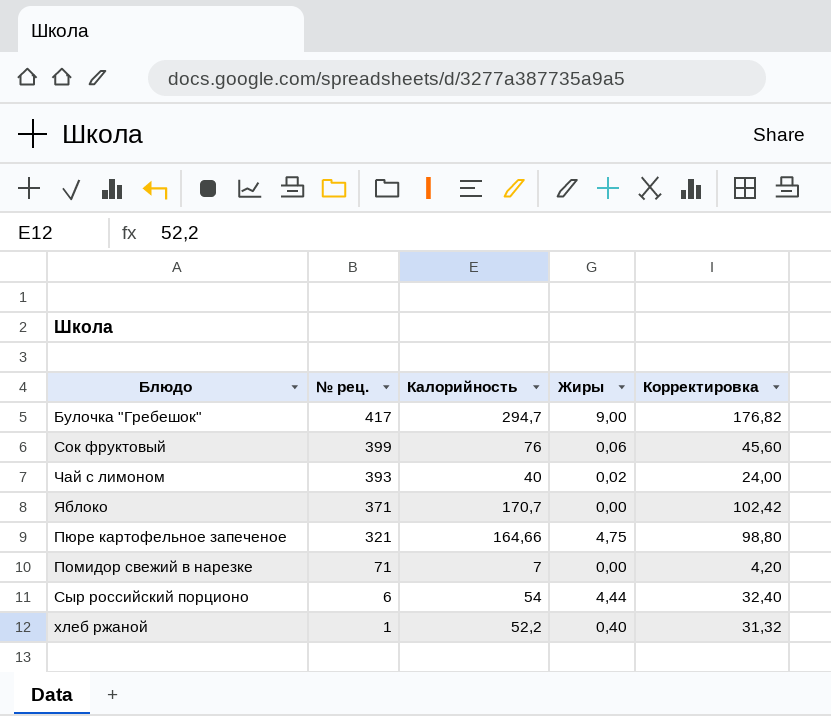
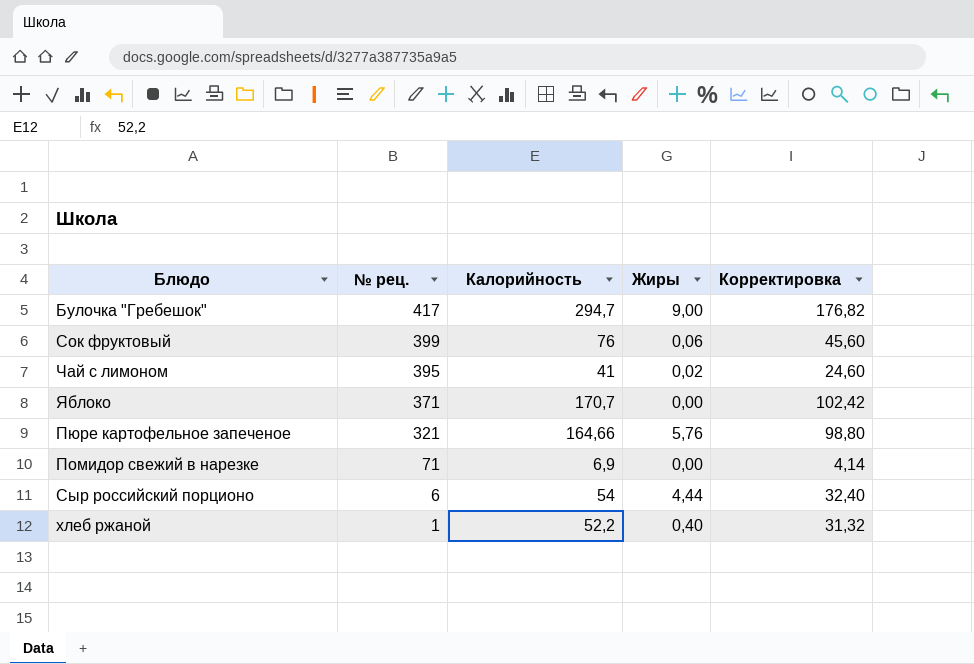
Чай с лимоном | № рец.: 393 -> 395
Чай с лимоном | Калорийность: 40 -> 41
Чай с лимоном | Корректировка: 24,00 -> 24,60
Пюре картофельное запеченое | Жиры: 4,75 -> 5,76
Помидор свежий в нарезке | Калорийность: 7 -> 6,9
Помидор свежий в нарезке | Корректировка: 4,20 -> 4,14

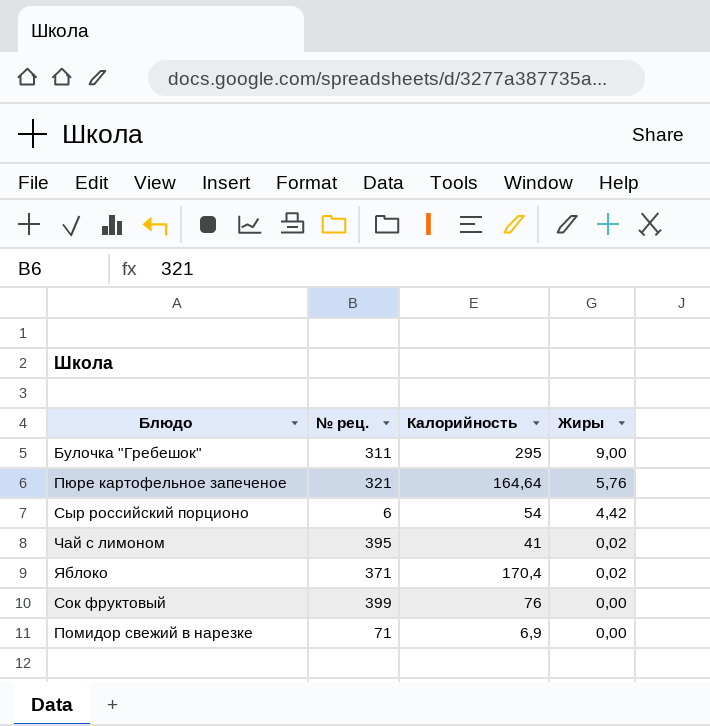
row order: № рец. descending -> Жиры descending
column Корректировка | formula: [Калорийность] * 0,6 -> none
row хлеб ржаной: 1 | 52,2 | 0,40 | 31,32 -> none
Булочка "Гребешок" | № рец.: 417 -> 311
Булочка "Гребешок" | Калорийность: 294,7 -> 295
Пюре картофельное запеченое | Калорийность: 164,66 -> 164,64
Сыр российский порционо | Жиры: 4,44 -> 4,42
Яблоко | Калорийность: 170,7 -> 170,4
Яблоко | Жиры: 0,00 -> 0,02
Сок фруктовый | Жиры: 0,06 -> 0,00

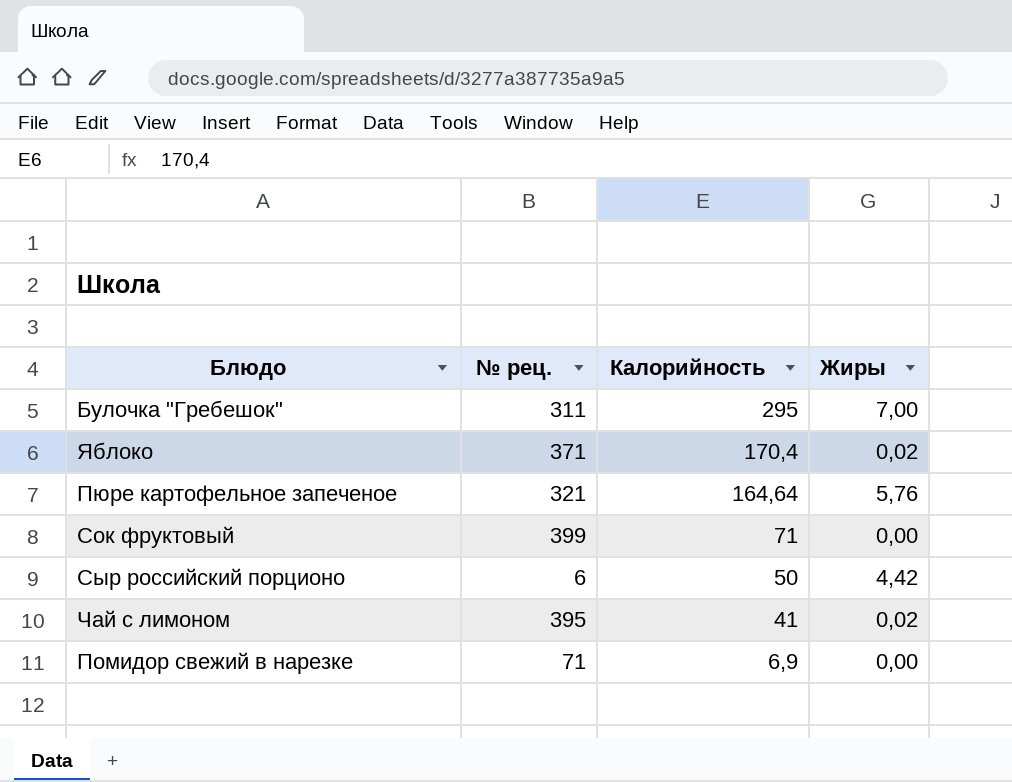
row order: Жиры descending -> Калорийность descending
Булочка "Гребешок" | Жиры: 9,00 -> 7,00
Сок фруктовый | Калорийность: 76 -> 71
Сыр российский порционо | Калорийность: 54 -> 50

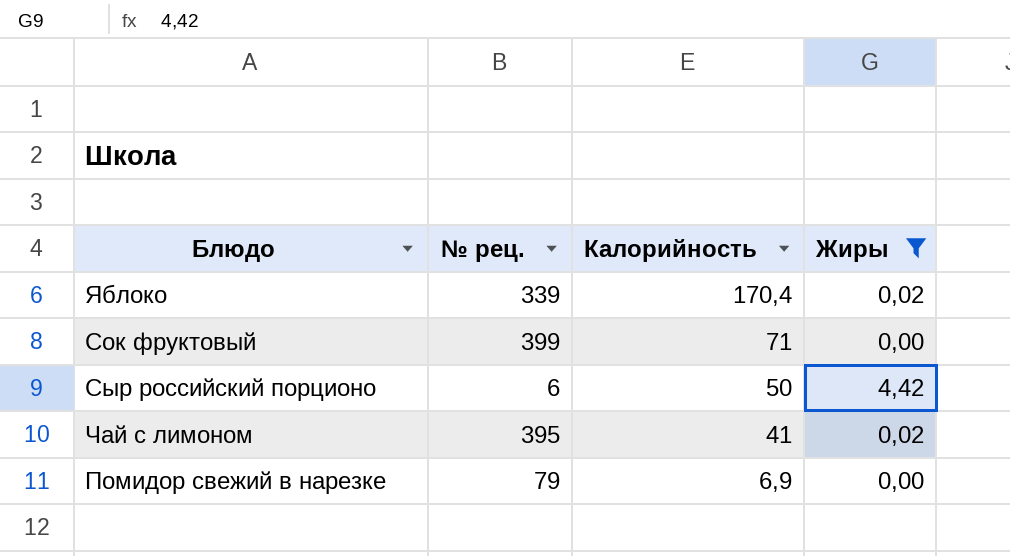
filter: none -> Жиры <= 4,42
Яблоко | № рец.: 371 -> 339
Помидор свежий в нарезке | № рец.: 71 -> 79

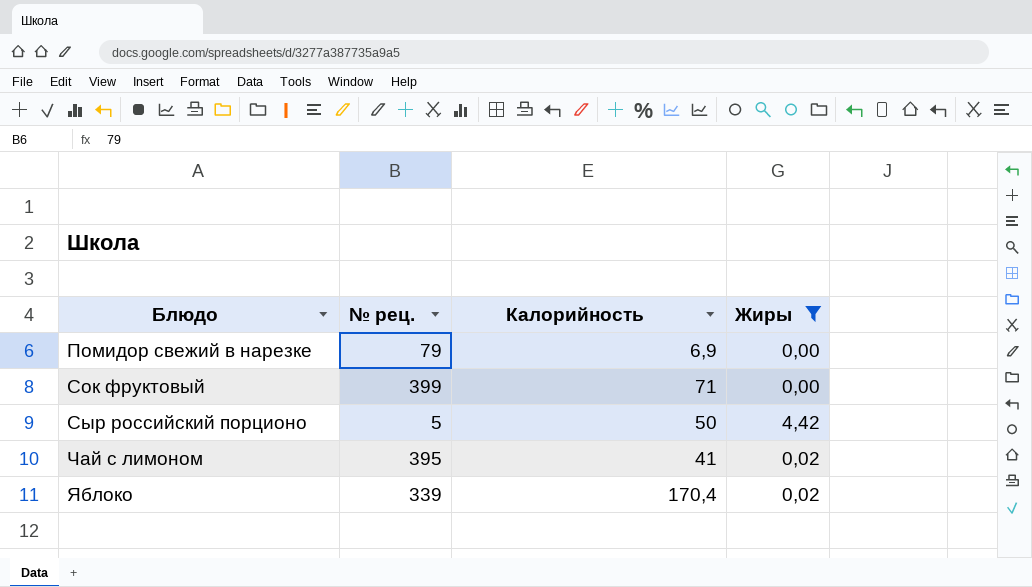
row order: Калорийность descending -> Блюдо ascending
Сыр российский порционо | № рец.: 6 -> 5

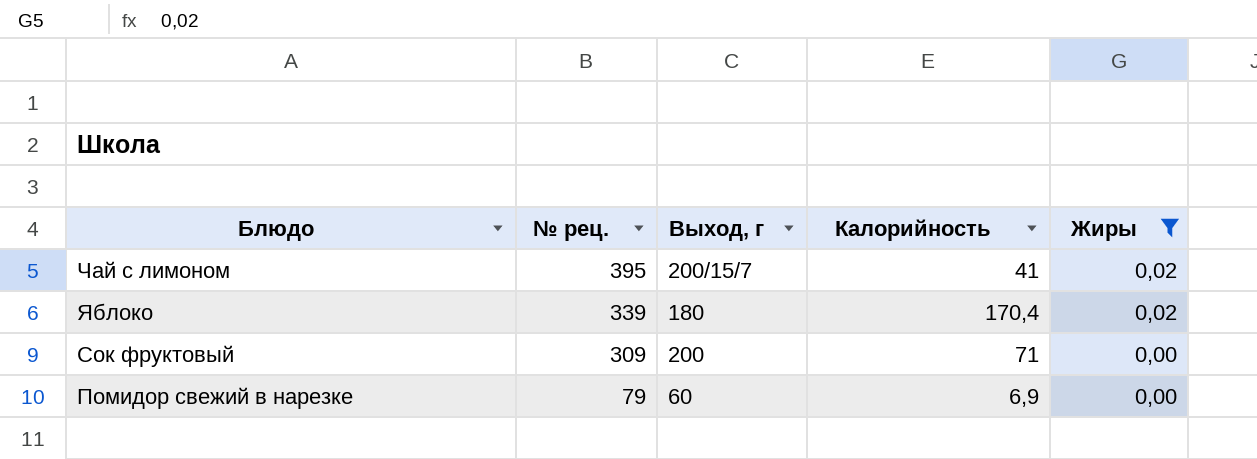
row order: Блюдо ascending -> № рец. descending
column Выход, г | position: none -> 3
row Сыр российский порционо: 5 | 50 | 4,42 -> none
Сок фруктовый | № рец.: 399 -> 309

